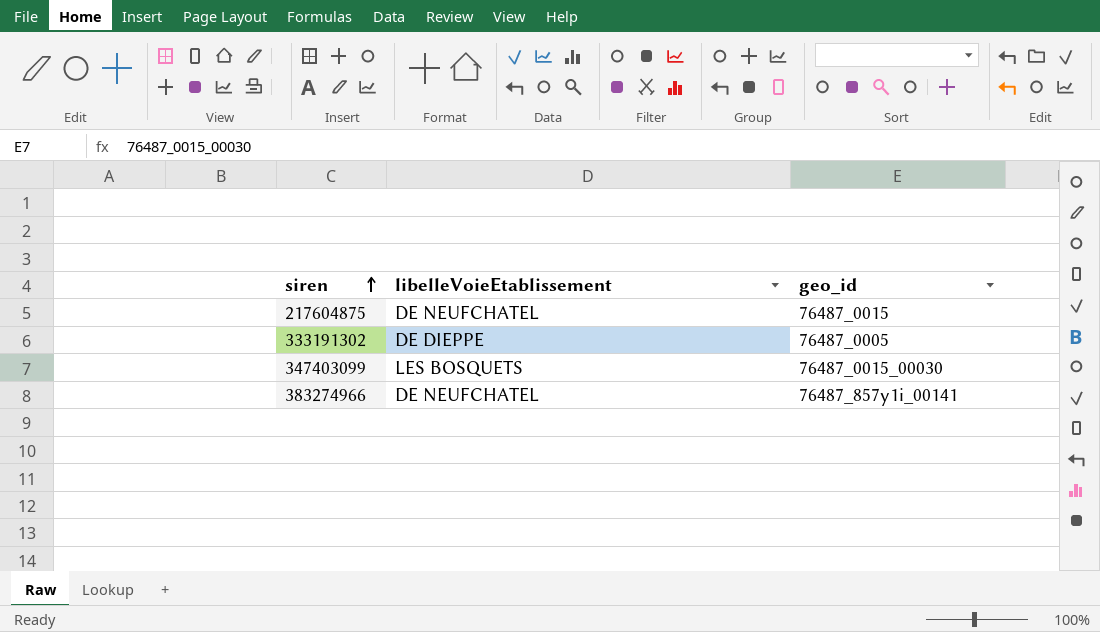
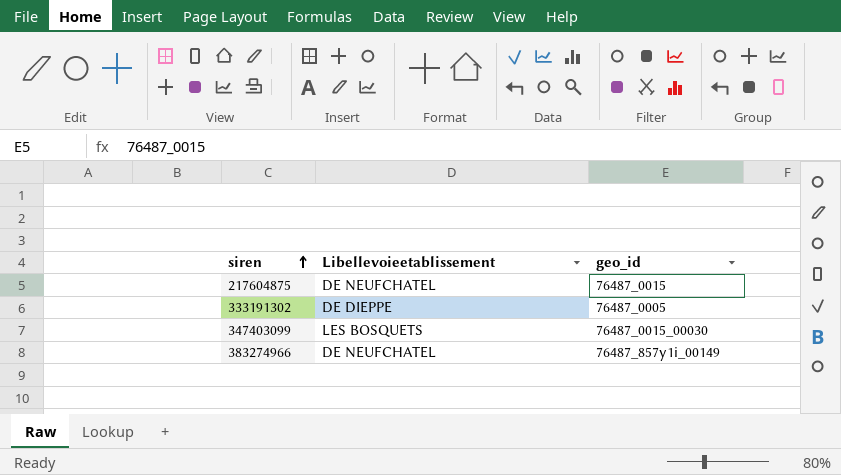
column name: libelleVoieEtablissement -> Libellevoieetablissement
383274966 | geo_id: 76487_857y1i_00141 -> 76487_857y1i_00149

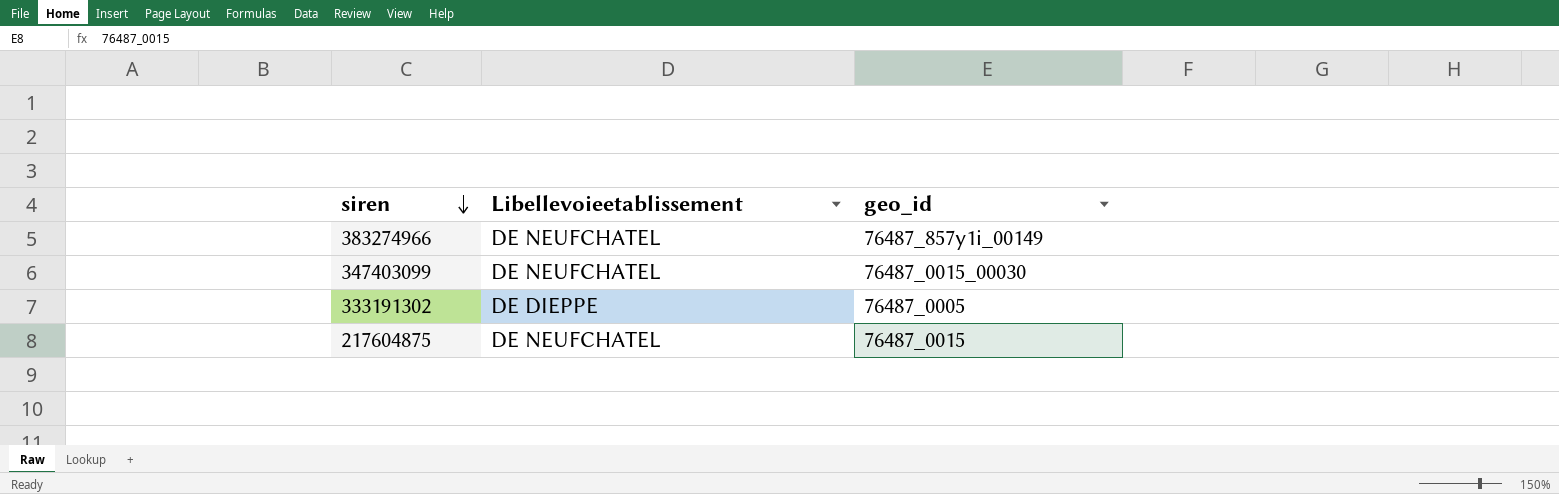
row order: siren ascending -> siren descending
347403099 | Libellevoieetablissement: LES BOSQUETS -> DE NEUFCHATEL

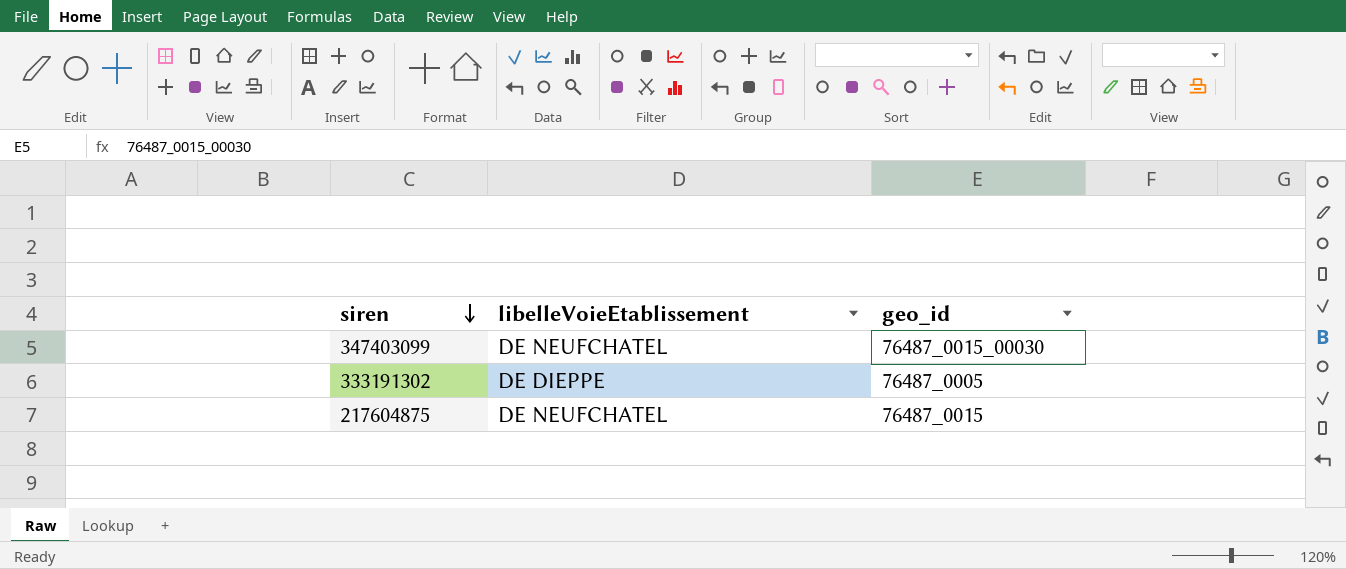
column name: Libellevoieetablissement -> libelleVoieEtablissement
row 383274966: DE NEUFCHATEL | 76487_857y1i_00149 -> none

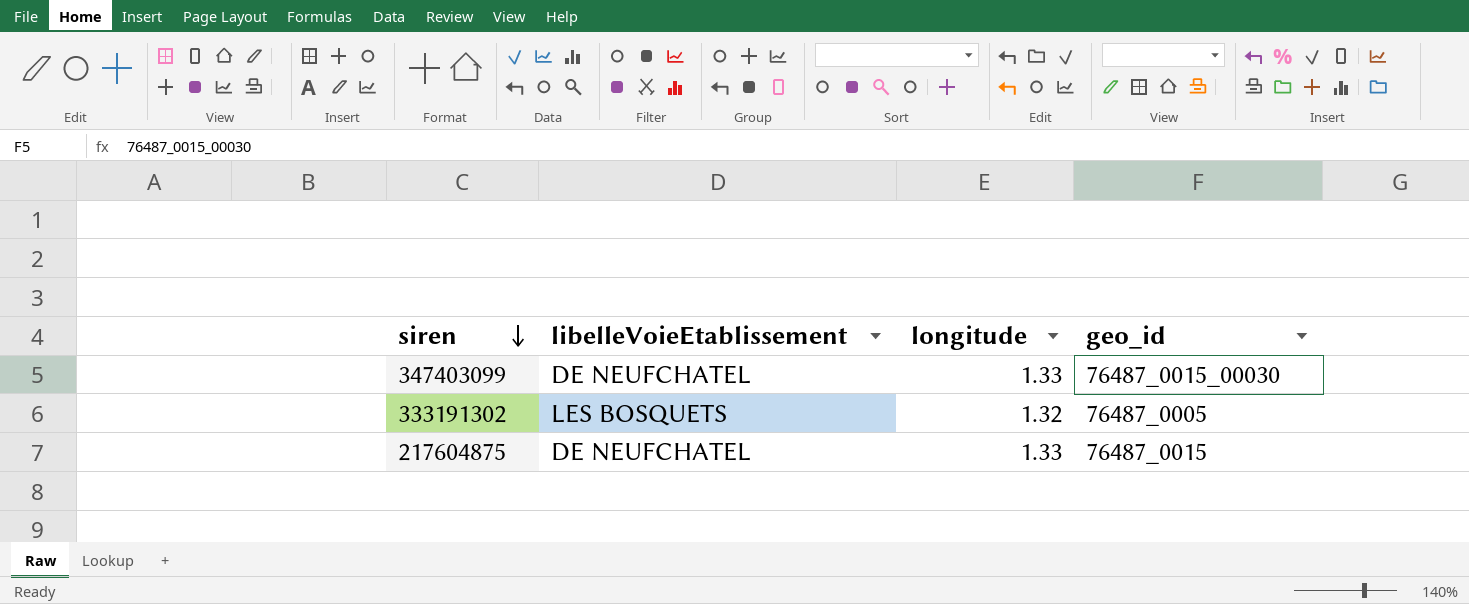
column longitude | position: none -> 3
333191302 | libelleVoieEtablissement: DE DIEPPE -> LES BOSQUETS

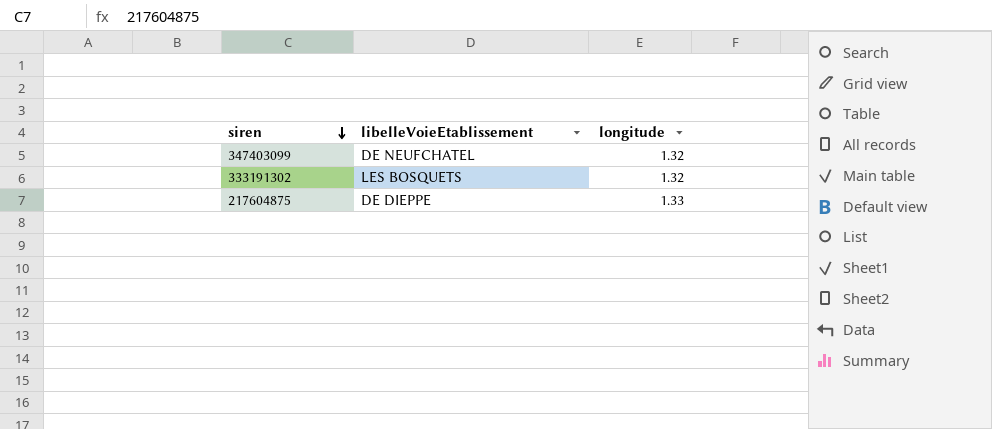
column geo_id | position: 4 -> none
347403099 | longitude: 1.33 -> 1.32
217604875 | libelleVoieEtablissement: DE NEUFCHATEL -> DE DIEPPE

